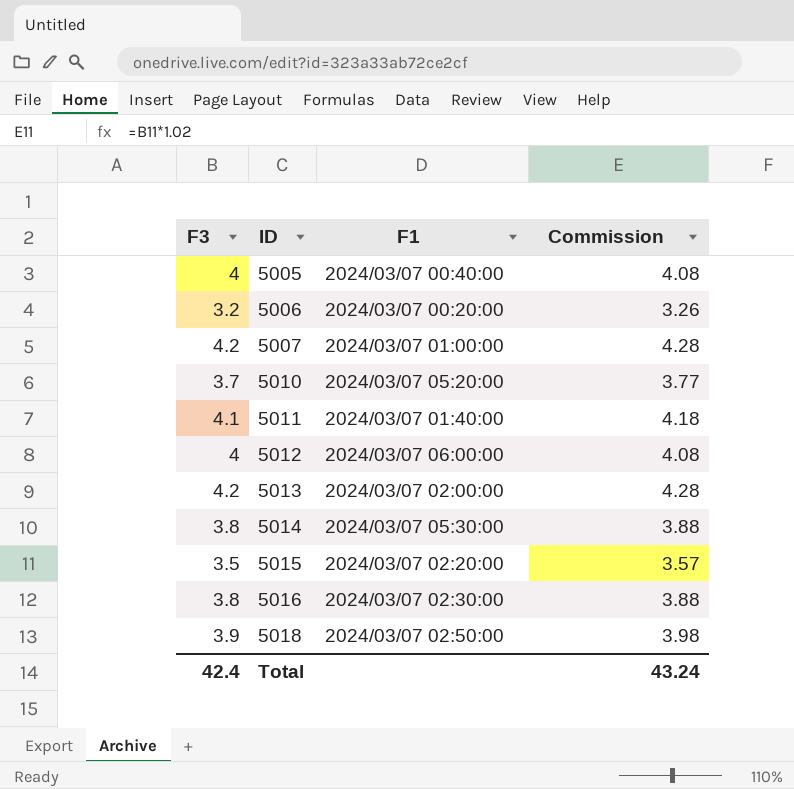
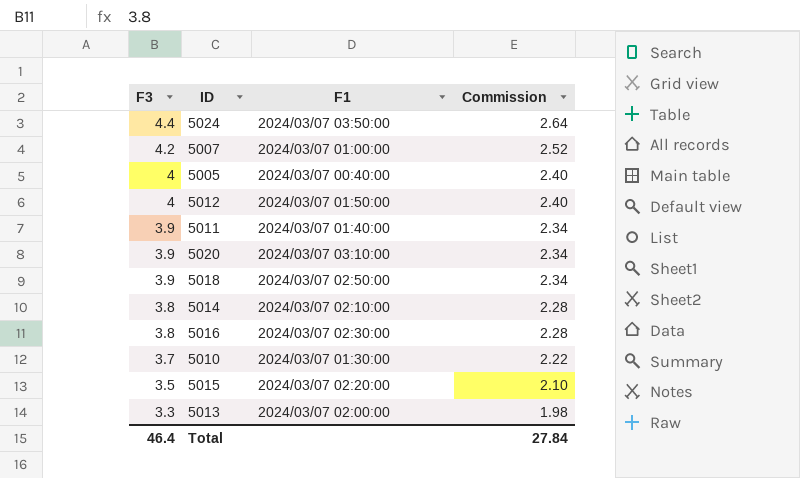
row order: ID ascending -> F3 descending
column Commission | formula: [F3] * 1.02 -> [F3] * 0.6
row 5006: 3.2 | 2024/03/07 00:20:00 | 3.26 -> none
row 5024: none -> 4.4 | 2024/03/07 03:50:00 | 2.64
5012 | F1: 2024/03/07 06:00:00 -> 2024/03/07 01:50:00
5011 | F3: 4.1 -> 3.9
row 5020: none -> 3.9 | 2024/03/07 03:10:00 | 2.34
5014 | F1: 2024/03/07 05:30:00 -> 2024/03/07 02:10:00
5010 | F1: 2024/03/07 05:20:00 -> 2024/03/07 01:30:00
5013 | F3: 4.2 -> 3.3
Total | F3: 42.4 -> 46.4
Total | Commission: 43.24 -> 27.84

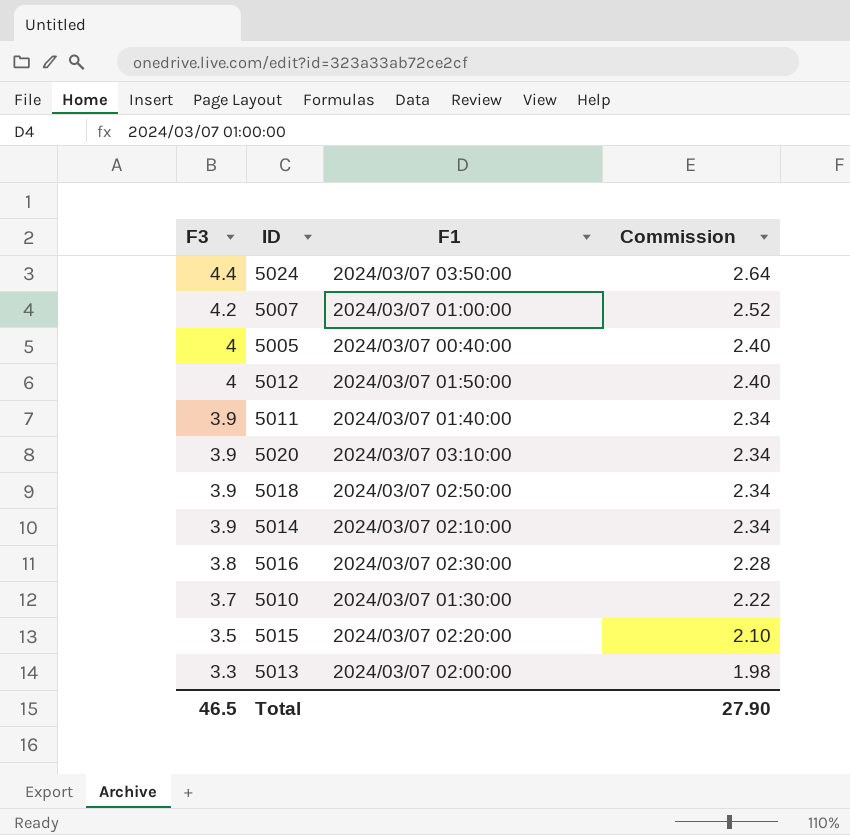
5014 | F3: 3.8 -> 3.9
5014 | Commission: 2.28 -> 2.34
Total | F3: 46.4 -> 46.5
Total | Commission: 27.84 -> 27.90

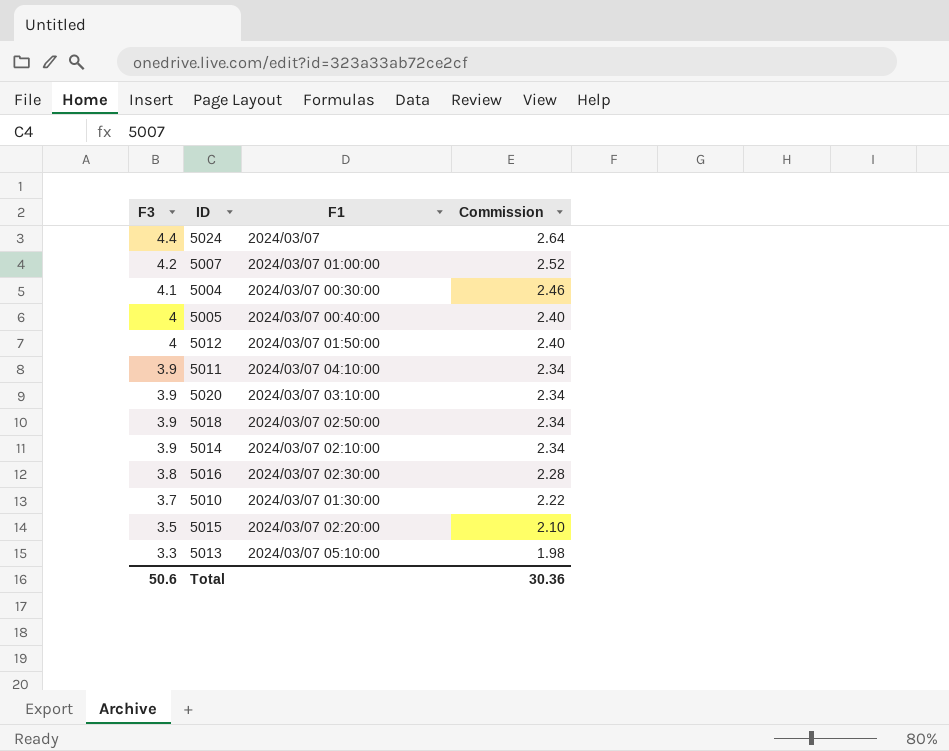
5024 | F1: 2024/03/07 03:50:00 -> 2024/03/07
row 5004: none -> 4.1 | 2024/03/07 00:30:00 | 2.46
5011 | F1: 2024/03/07 01:40:00 -> 2024/03/07 04:10:00
5013 | F1: 2024/03/07 02:00:00 -> 2024/03/07 05:10:00
Total | F3: 46.5 -> 50.6
Total | Commission: 27.90 -> 30.36

